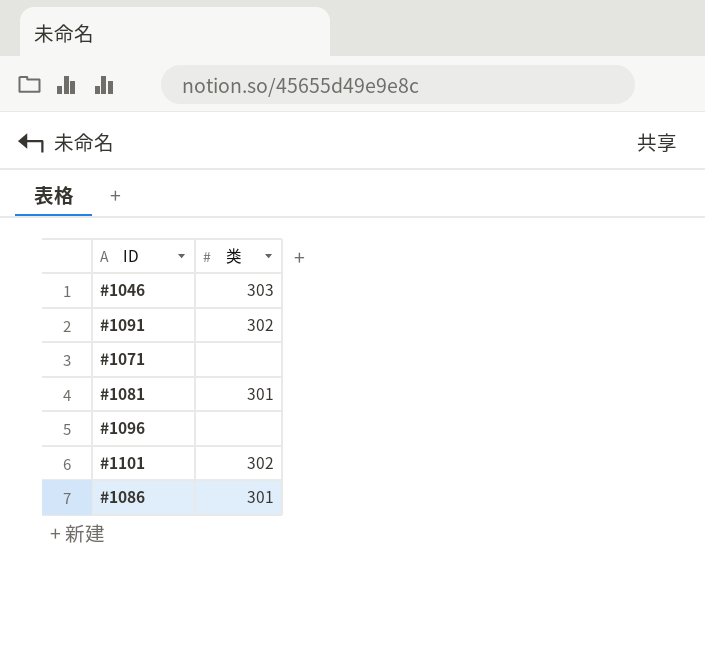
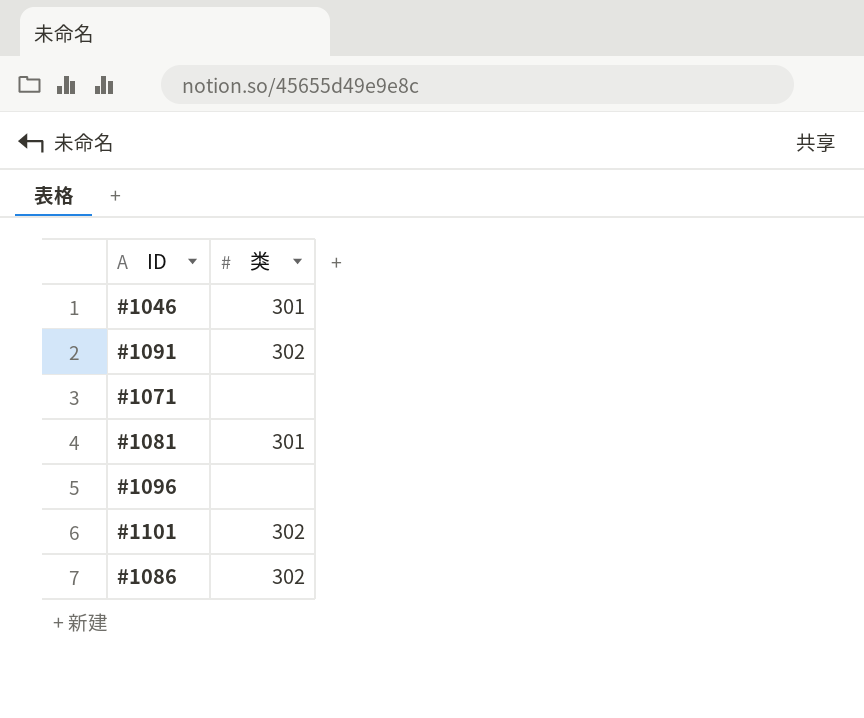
#1046 | 类: 303 -> 301
#1086 | 类: 301 -> 302

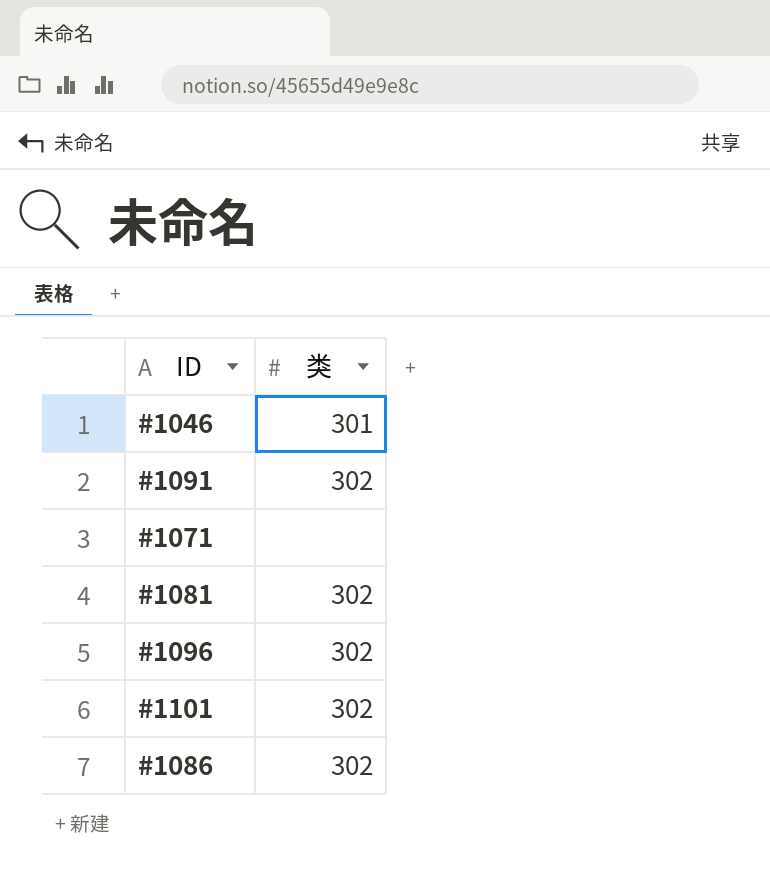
#1081 | 类: 301 -> 302
#1096 | 类: none -> 302

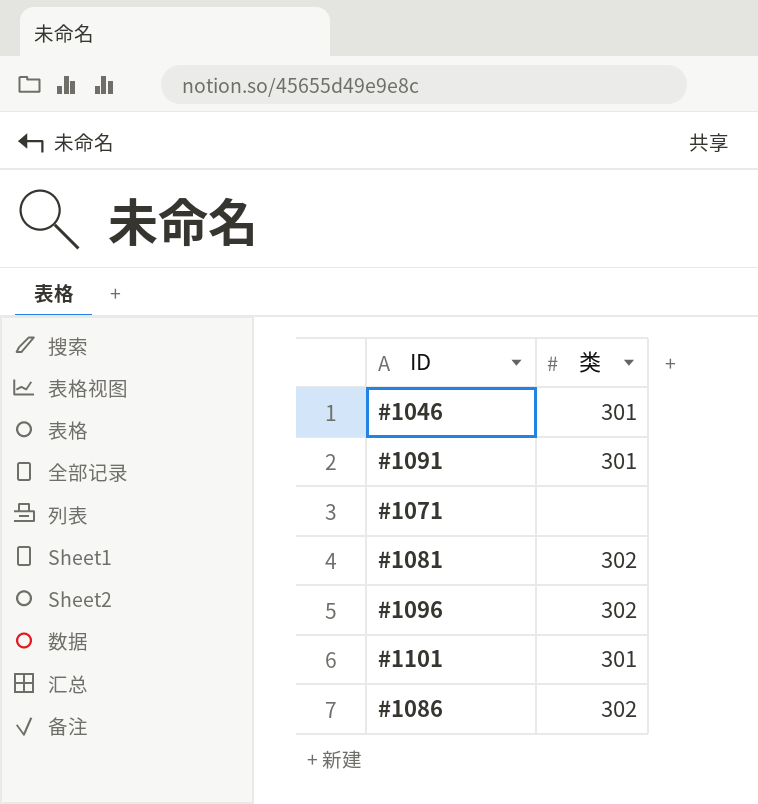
#1091 | 类: 302 -> 301
#1101 | 类: 302 -> 301

